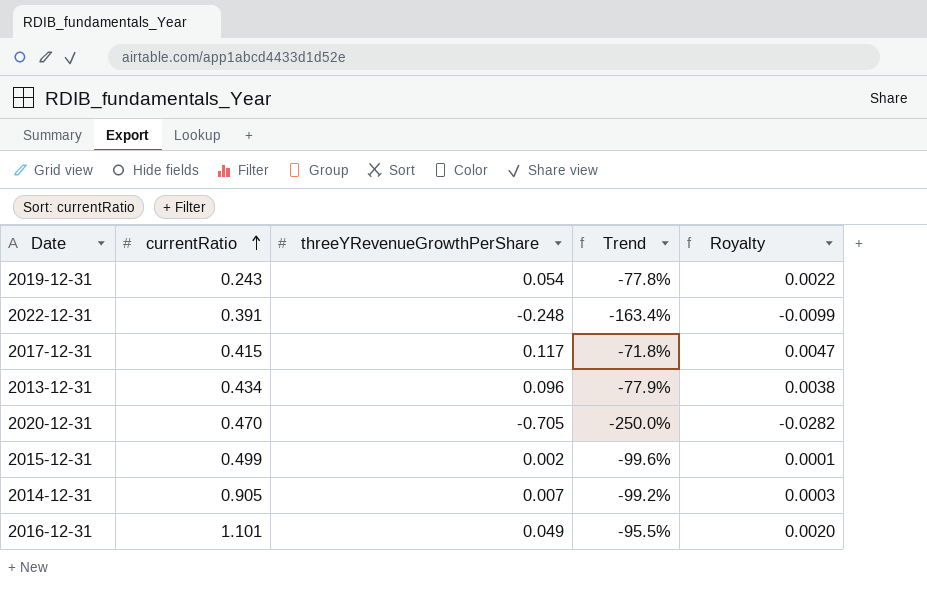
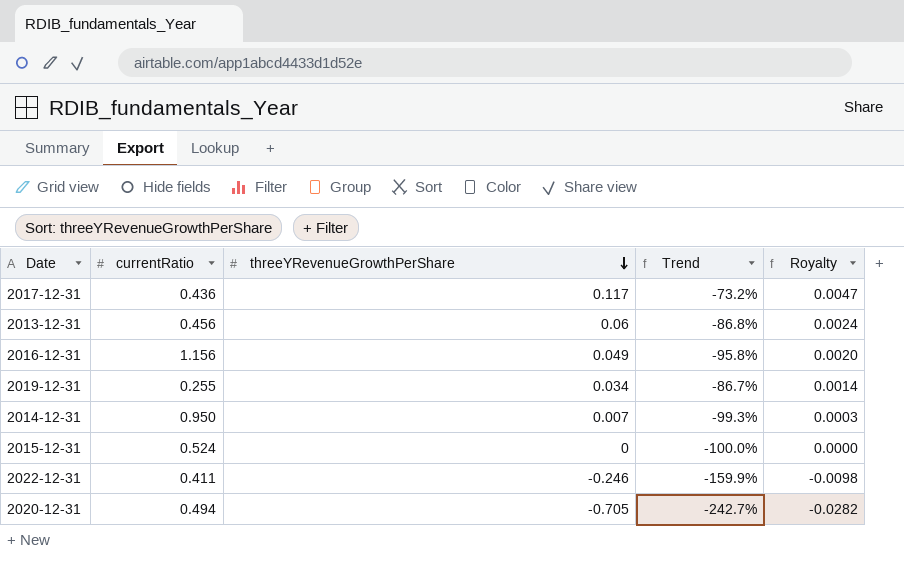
row order: currentRatio ascending -> threeYRevenueGrowthPerShare descending
2017-12-31 | currentRatio: 0.415 -> 0.436
2017-12-31 | Trend: -71.8% -> -73.2%
2013-12-31 | currentRatio: 0.434 -> 0.456
2013-12-31 | threeYRevenueGrowthPerShare: 0.096 -> 0.06
2013-12-31 | Trend: -77.9% -> -86.8%
2013-12-31 | Royalty: 0.0038 -> 0.0024
2016-12-31 | currentRatio: 1.101 -> 1.156
2016-12-31 | Trend: -95.5% -> -95.8%
2019-12-31 | currentRatio: 0.243 -> 0.255
2019-12-31 | threeYRevenueGrowthPerShare: 0.054 -> 0.034
2019-12-31 | Trend: -77.8% -> -86.7%
2019-12-31 | Royalty: 0.0022 -> 0.0014
2014-12-31 | currentRatio: 0.905 -> 0.950
2014-12-31 | Trend: -99.2% -> -99.3%
2015-12-31 | currentRatio: 0.499 -> 0.524
2015-12-31 | threeYRevenueGrowthPerShare: 0.002 -> 0
2015-12-31 | Trend: -99.6% -> -100.0%
2015-12-31 | Royalty: 0.0001 -> 0.0000
2022-12-31 | currentRatio: 0.391 -> 0.411
2022-12-31 | threeYRevenueGrowthPerShare: -0.248 -> -0.246
2022-12-31 | Trend: -163.4% -> -159.9%
2022-12-31 | Royalty: -0.0099 -> -0.0098
2020-12-31 | currentRatio: 0.470 -> 0.494
2020-12-31 | Trend: -250.0% -> -242.7%

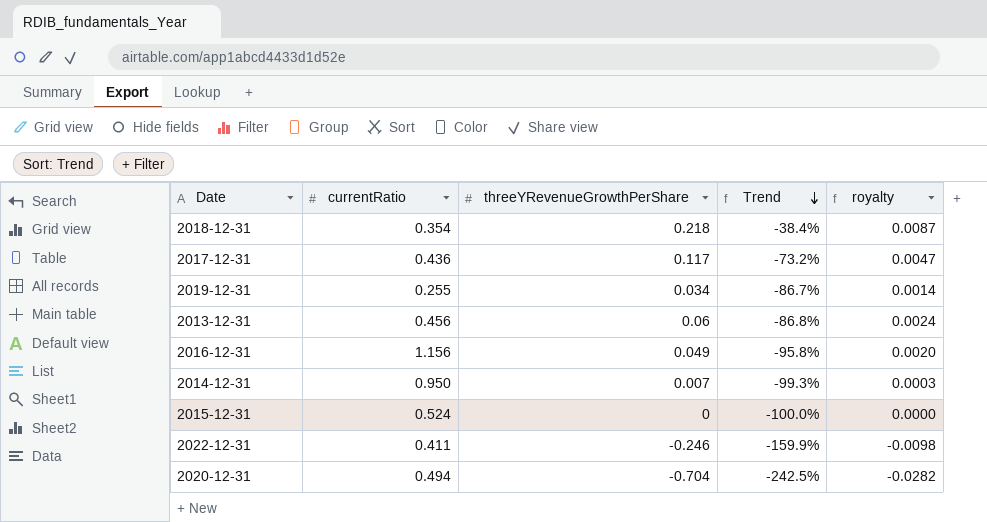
row order: threeYRevenueGrowthPerShare descending -> Trend descending
column name: Royalty -> royalty
row 2018-12-31: none -> 0.354 | 0.218 | -38.4% | 0.0087
2020-12-31 | threeYRevenueGrowthPerShare: -0.705 -> -0.704
2020-12-31 | Trend: -242.7% -> -242.5%

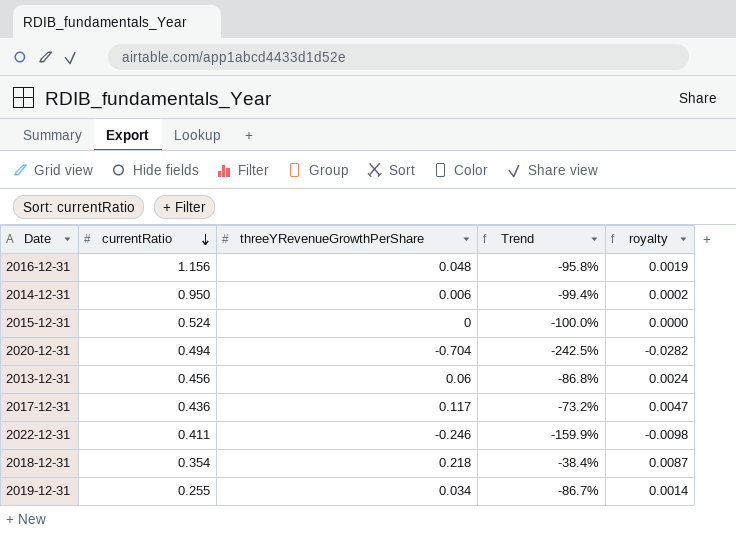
row order: Trend descending -> currentRatio descending
2016-12-31 | threeYRevenueGrowthPerShare: 0.049 -> 0.048
2016-12-31 | royalty: 0.0020 -> 0.0019
2014-12-31 | threeYRevenueGrowthPerShare: 0.007 -> 0.006
2014-12-31 | Trend: -99.3% -> -99.4%
2014-12-31 | royalty: 0.0003 -> 0.0002

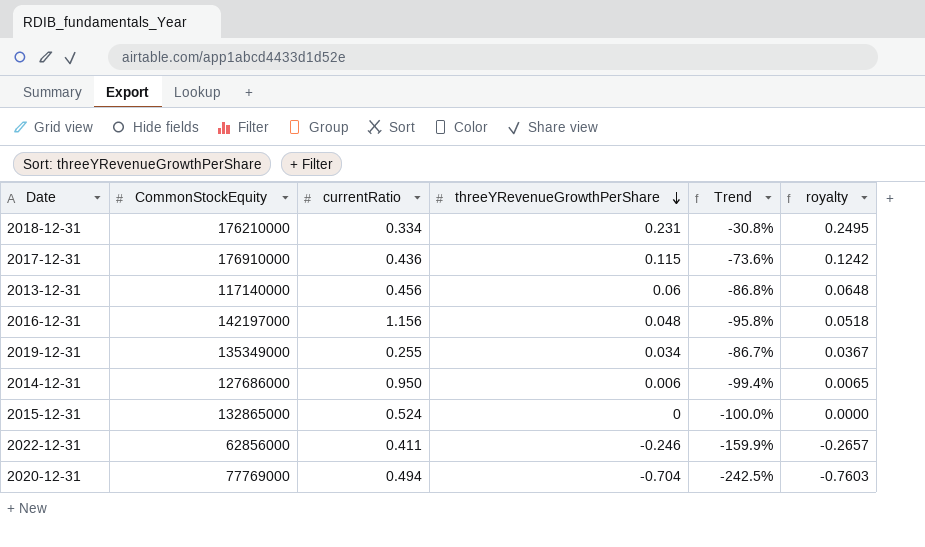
row order: currentRatio descending -> threeYRevenueGrowthPerShare descending
column CommonStockEquity | position: none -> 2
column royalty | formula: [threeYRevenueGrowthPerShare] * 0.04 -> [threeYRevenueGrowthPerShare] * 1.08
2018-12-31 | currentRatio: 0.354 -> 0.334
2018-12-31 | threeYRevenueGrowthPerShare: 0.218 -> 0.231
2018-12-31 | Trend: -38.4% -> -30.8%
2017-12-31 | threeYRevenueGrowthPerShare: 0.117 -> 0.115
2017-12-31 | Trend: -73.2% -> -73.6%

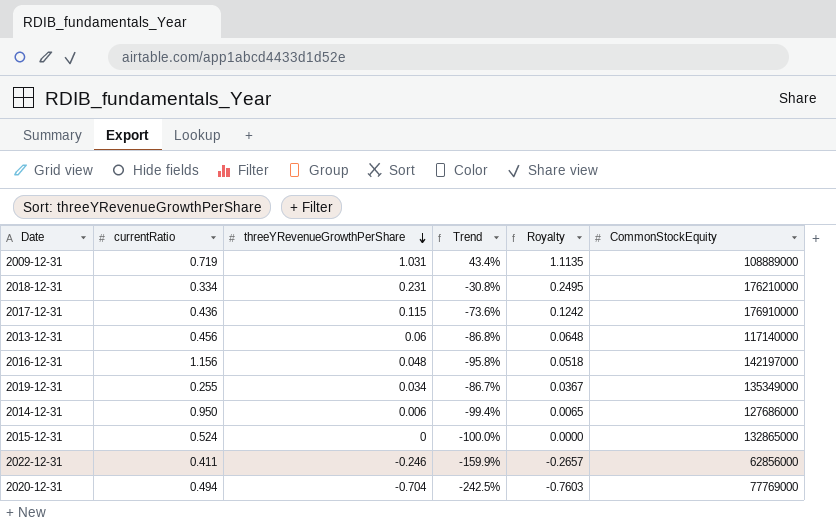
column name: royalty -> Royalty
column CommonStockEquity | position: 2 -> 6
row 2009-12-31: none -> 0.719 | 1.031 | 43.4% | 1.1135 | 108889000

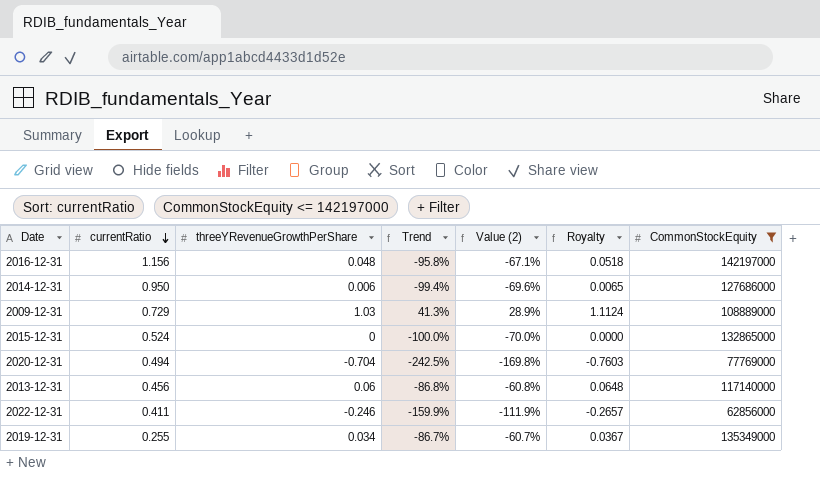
filter: none -> CommonStockEquity <= 142197000
row order: threeYRevenueGrowthPerShare descending -> currentRatio descending
column Value (2) | formula: none -> [Trend] * 0.7
2009-12-31 | currentRatio: 0.719 -> 0.729
2009-12-31 | threeYRevenueGrowthPerShare: 1.031 -> 1.03
2009-12-31 | Trend: 43.4% -> 41.3%
2009-12-31 | Royalty: 1.1135 -> 1.1124

